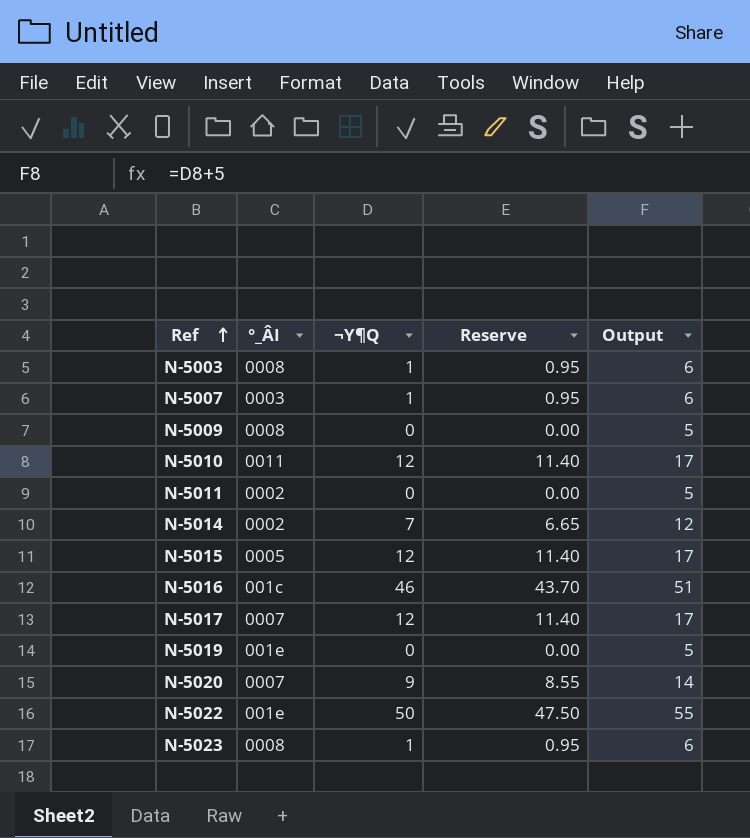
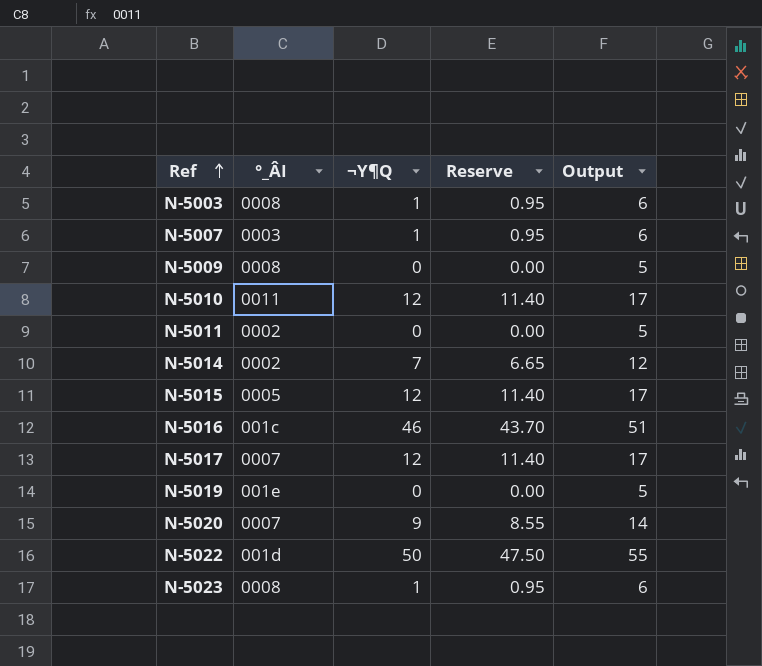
N-5022 | °_ÂI: 001e -> 001d

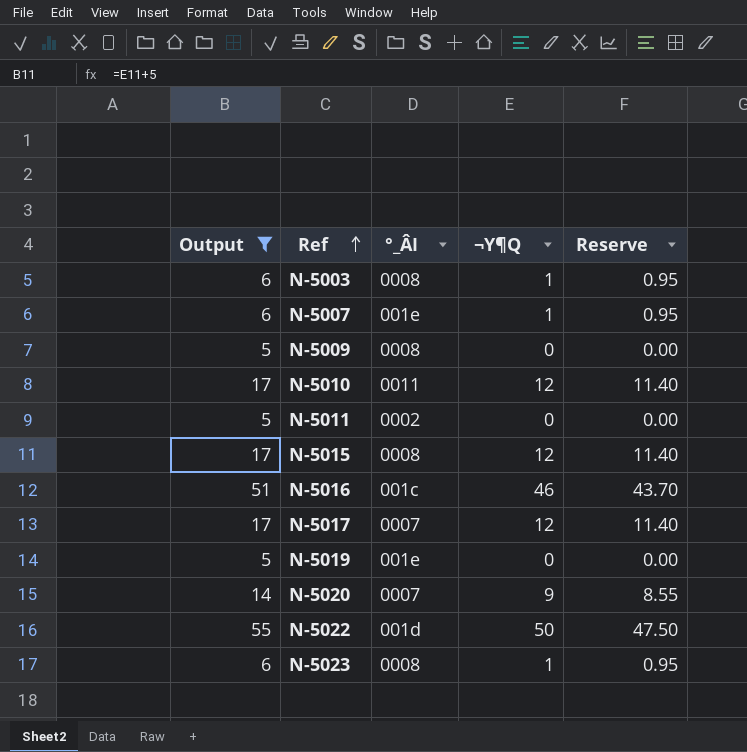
filter: none -> Output != 12
column Output | position: 5 -> 1
N-5007 | °_ÂI: 0003 -> 001e
N-5015 | °_ÂI: 0005 -> 0008

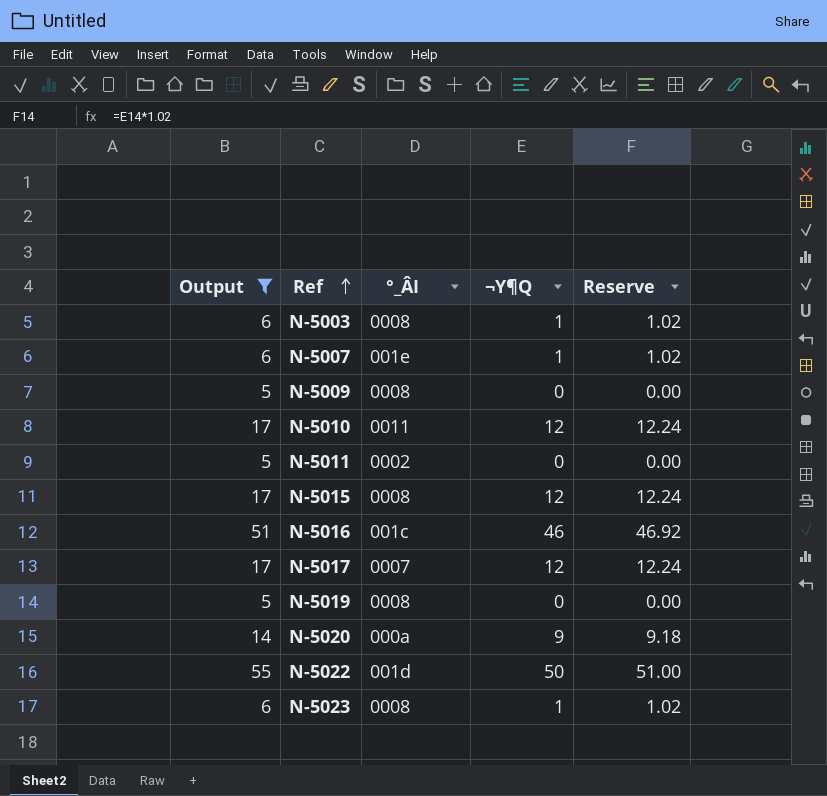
column Reserve | formula: [¬Y¶Q] * 0.95 -> [¬Y¶Q] * 1.02
N-5019 | °_ÂI: 001e -> 0008
N-5020 | °_ÂI: 0007 -> 000a

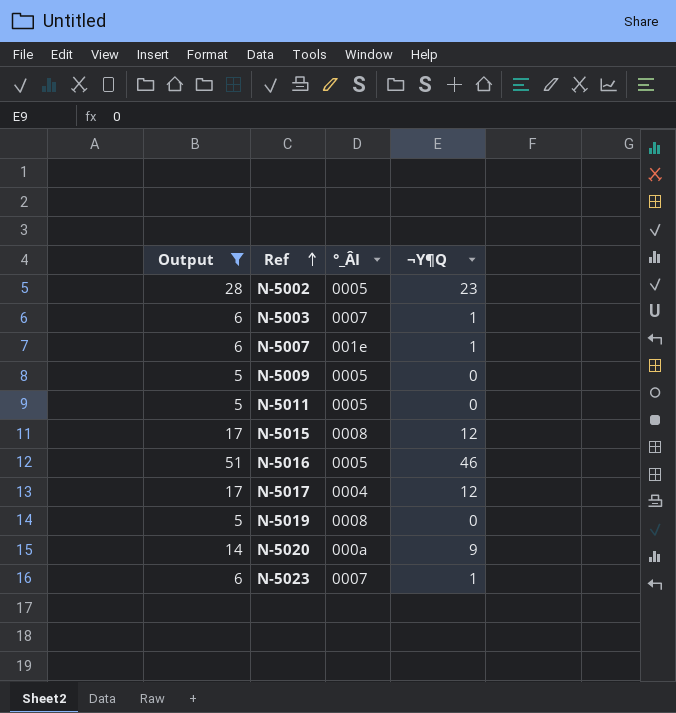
column Reserve | formula: [¬Y¶Q] * 1.02 -> none
row N-5010: 17 | 0011 | 12 | 12.24 -> none
row N-5022: 55 | 001d | 50 | 51.00 -> none
row N-5002: none -> 28 | 0005 | 23
N-5003 | °_ÂI: 0008 -> 0007
N-5009 | °_ÂI: 0008 -> 0005
N-5011 | °_ÂI: 0002 -> 0005
N-5016 | °_ÂI: 001c -> 0005
N-5017 | °_ÂI: 0007 -> 0004
N-5023 | °_ÂI: 0008 -> 0007

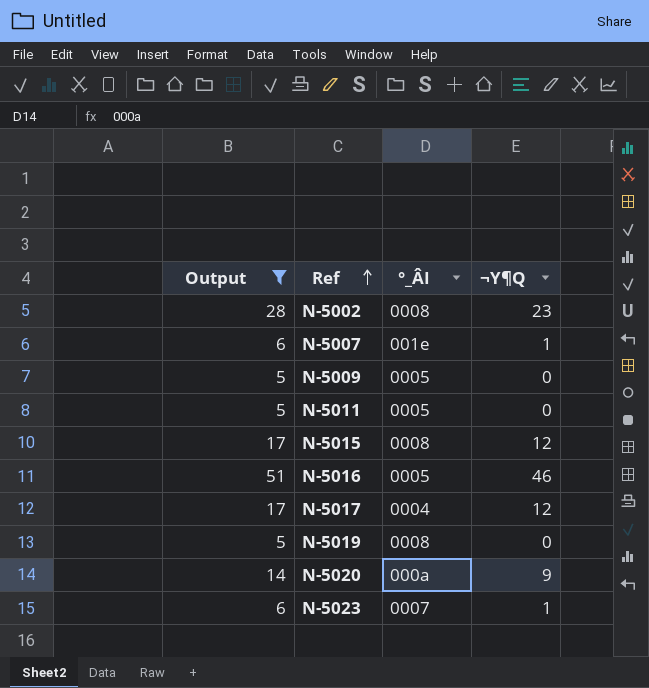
row N-5003: 6 | 0007 | 1 -> none
N-5002 | °_ÂI: 0005 -> 0008

